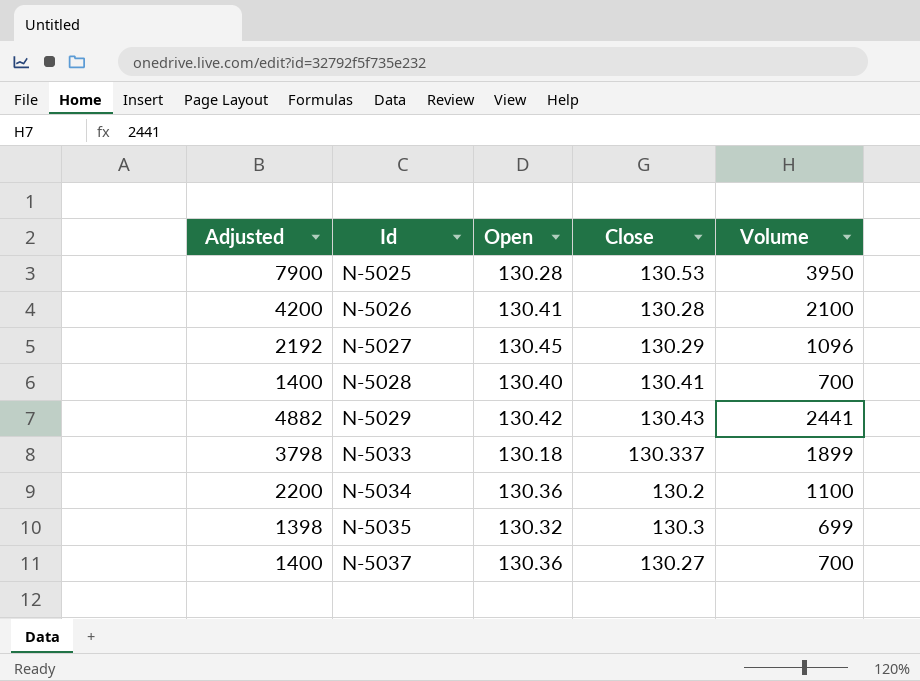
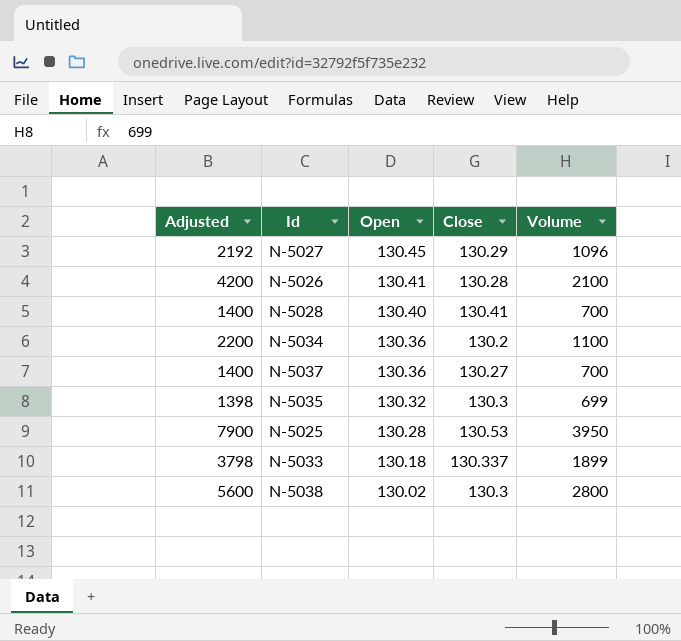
row order: Id ascending -> Open descending
row N-5029: 4882 | 130.42 | 130.43 | 2441 -> none
row N-5038: none -> 5600 | 130.02 | 130.3 | 2800

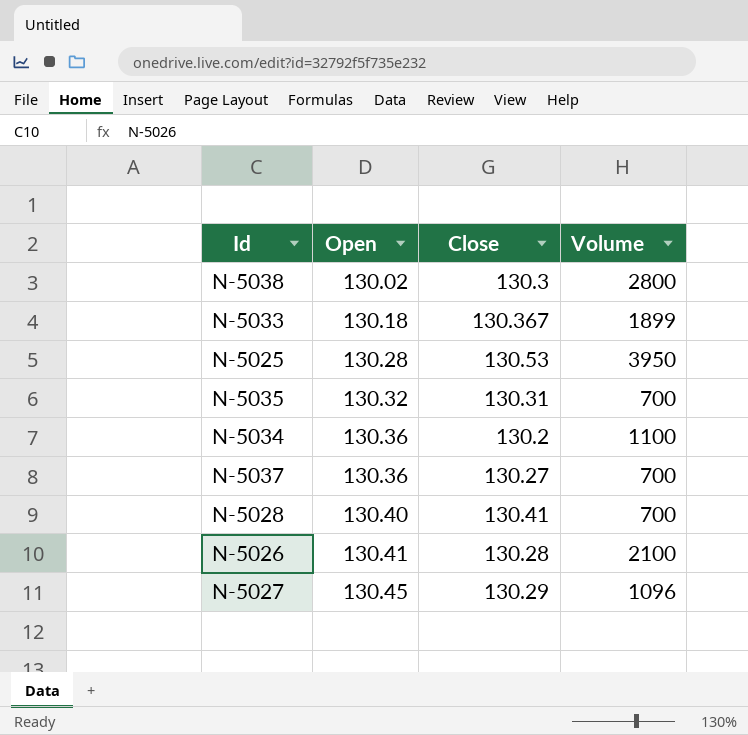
row order: Open descending -> Open ascending
column Adjusted | formula: [Volume] * 2 -> none
N-5033 | Close: 130.337 -> 130.367
N-5035 | Close: 130.3 -> 130.31
N-5035 | Volume: 699 -> 700

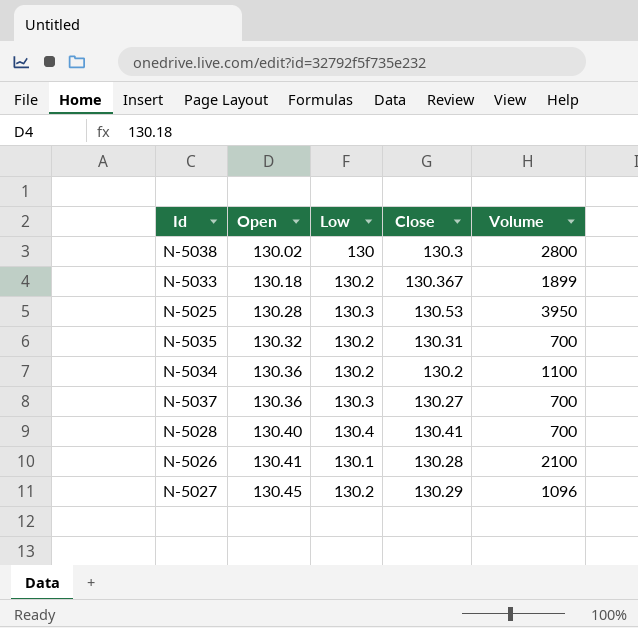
column Low | position: none -> 3

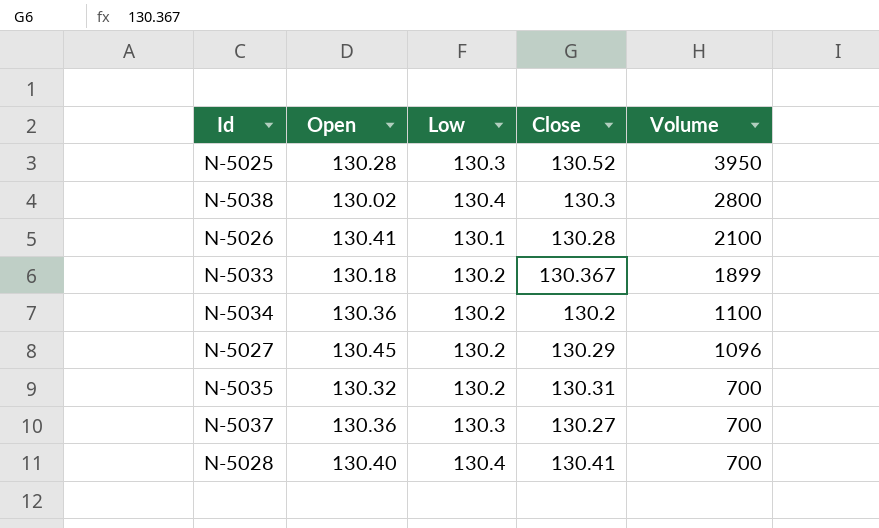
row order: Open ascending -> Volume descending
N-5025 | Close: 130.53 -> 130.52
N-5038 | Low: 130 -> 130.4

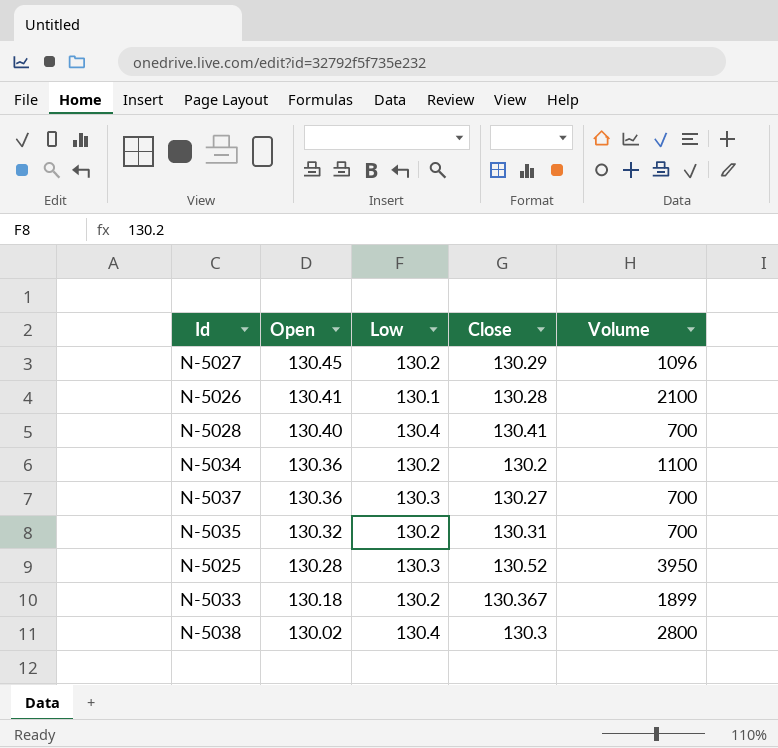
row order: Volume descending -> Open descending

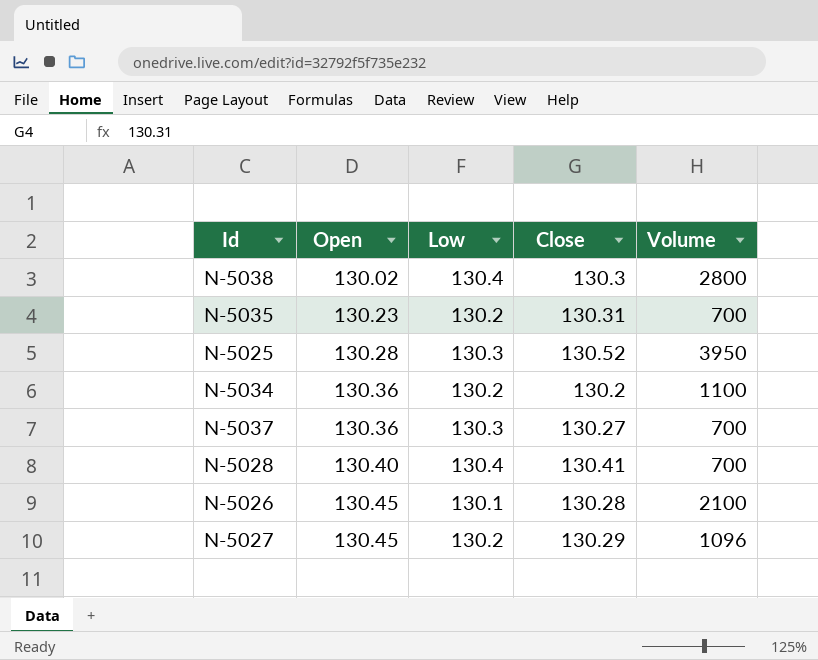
row order: Open descending -> Open ascending
row N-5033: 130.18 | 130.2 | 130.367 | 1899 -> none
N-5035 | Open: 130.32 -> 130.23
N-5026 | Open: 130.41 -> 130.45

